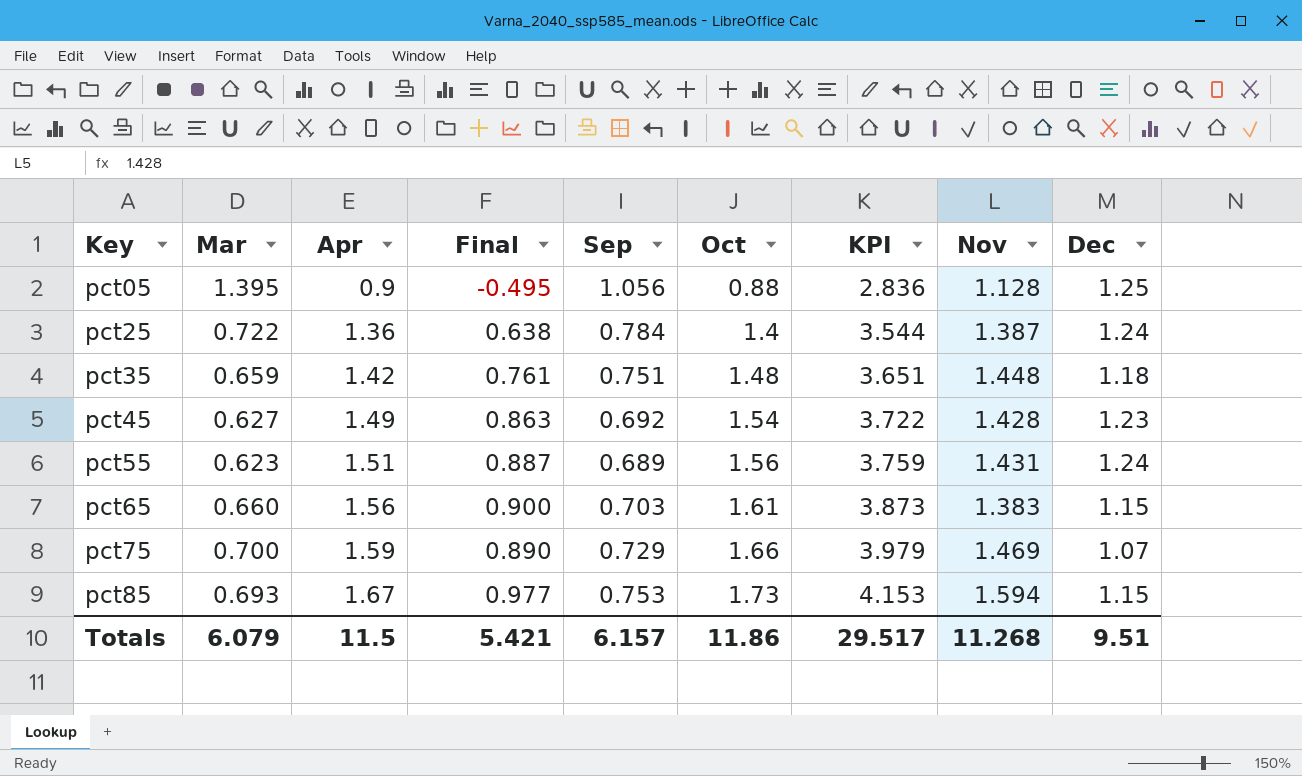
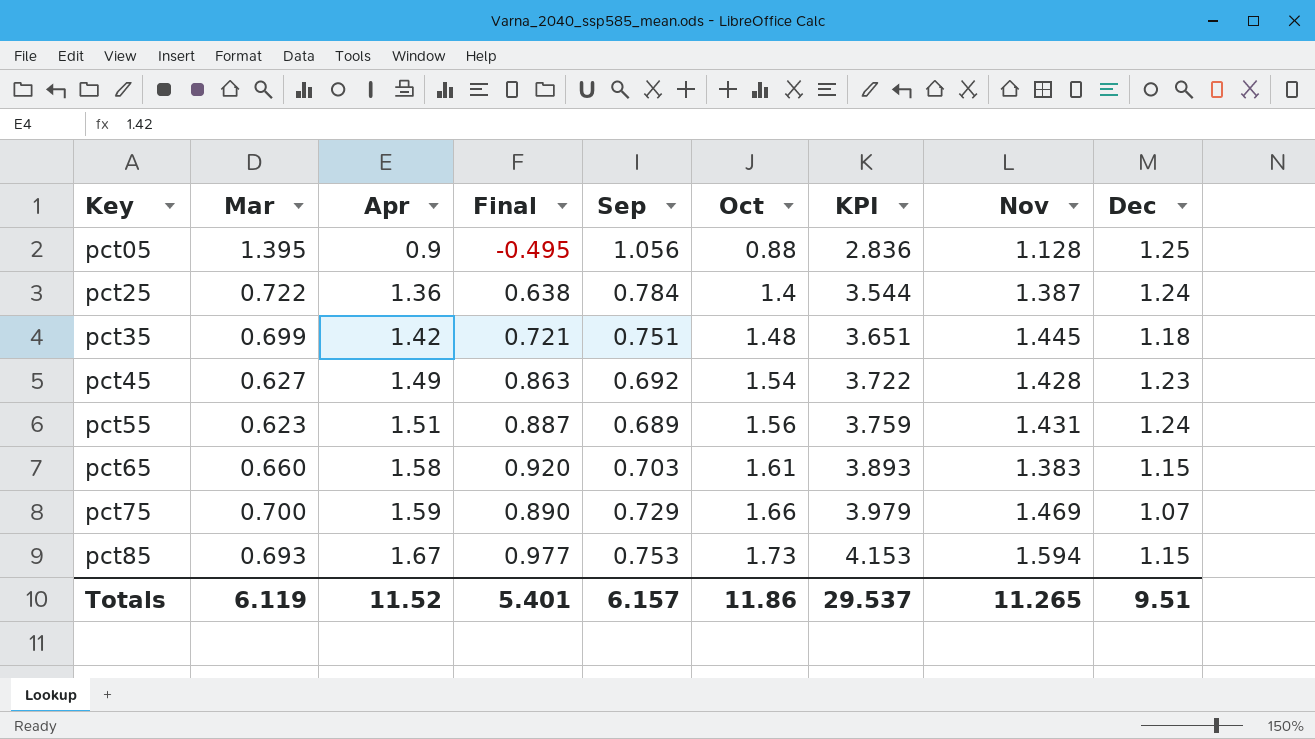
pct35 | Mar: 0.659 -> 0.699
pct35 | Final: 0.761 -> 0.721
pct35 | Nov: 1.448 -> 1.445
pct65 | Apr: 1.56 -> 1.58
pct65 | Final: 0.900 -> 0.920
pct65 | KPI: 3.873 -> 3.893
Totals | Mar: 6.079 -> 6.119
Totals | Apr: 11.5 -> 11.52
Totals | Final: 5.421 -> 5.401
Totals | KPI: 29.517 -> 29.537
Totals | Nov: 11.268 -> 11.265

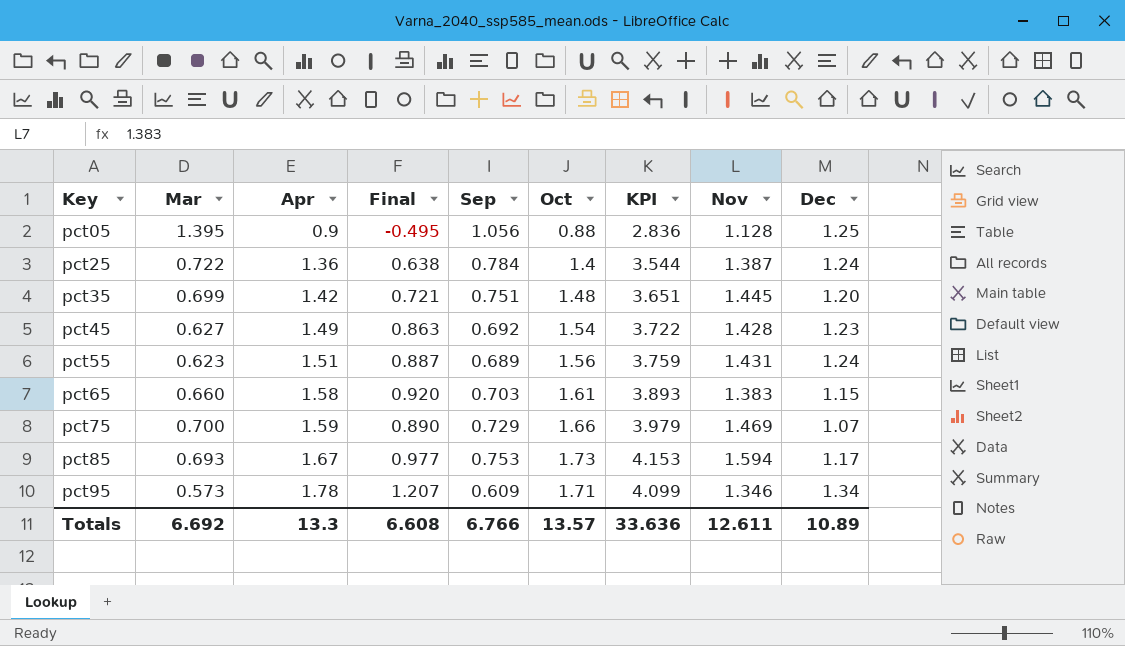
pct35 | Dec: 1.18 -> 1.20
pct85 | Dec: 1.15 -> 1.17
row pct95: none -> 0.573 | 1.78 | 1.207 | 0.609 | 1.71 | 4.099 | 1.346 | 1.34
Totals | Mar: 6.119 -> 6.692
Totals | Apr: 11.52 -> 13.3
Totals | Final: 5.401 -> 6.608
Totals | Sep: 6.157 -> 6.766
Totals | Oct: 11.86 -> 13.57
Totals | KPI: 29.537 -> 33.636
Totals | Nov: 11.265 -> 12.611
Totals | Dec: 9.51 -> 10.89

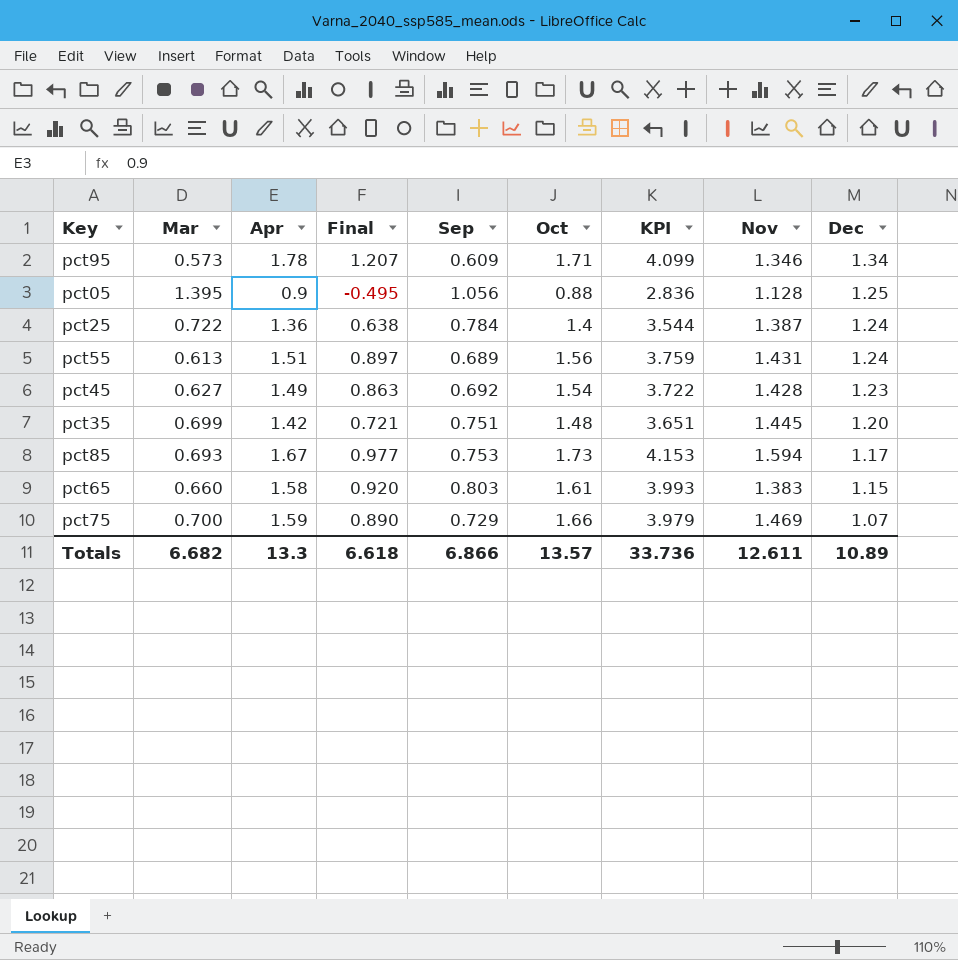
row order: Key ascending -> Dec descending
pct55 | Mar: 0.623 -> 0.613
pct55 | Final: 0.887 -> 0.897
pct65 | Sep: 0.703 -> 0.803
pct65 | KPI: 3.893 -> 3.993
Totals | Mar: 6.692 -> 6.682
Totals | Final: 6.608 -> 6.618
Totals | Sep: 6.766 -> 6.866
Totals | KPI: 33.636 -> 33.736

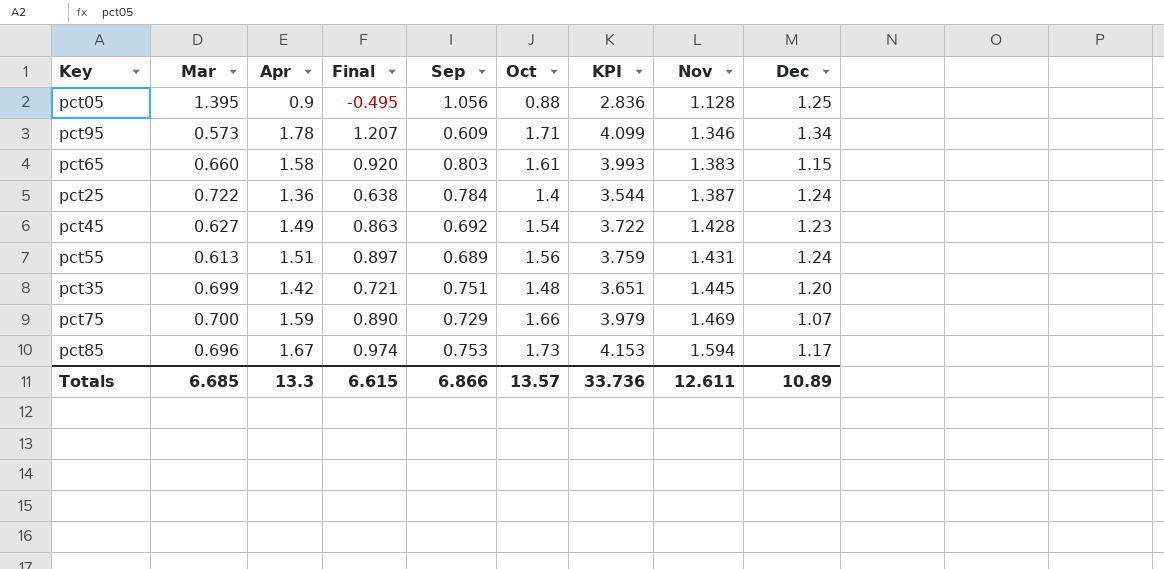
row order: Dec descending -> Nov ascending
pct85 | Mar: 0.693 -> 0.696
pct85 | Final: 0.977 -> 0.974
Totals | Mar: 6.682 -> 6.685
Totals | Final: 6.618 -> 6.615

